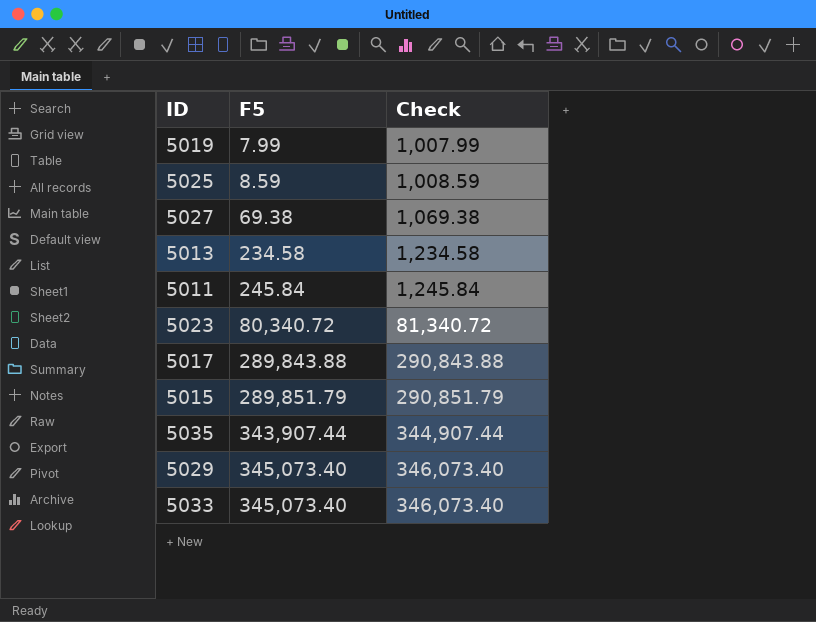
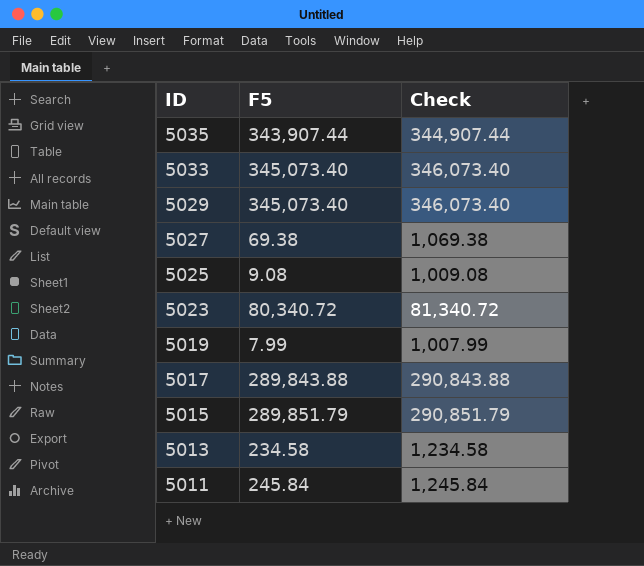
row order: F5 ascending -> ID descending
5025 | F5: 8.59 -> 9.08
5025 | Check: 1,008.59 -> 1,009.08

